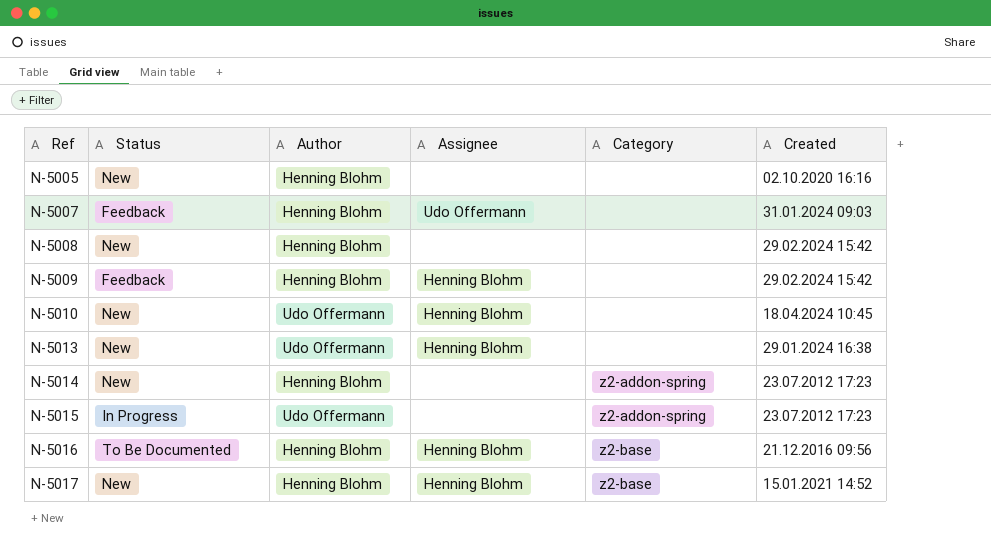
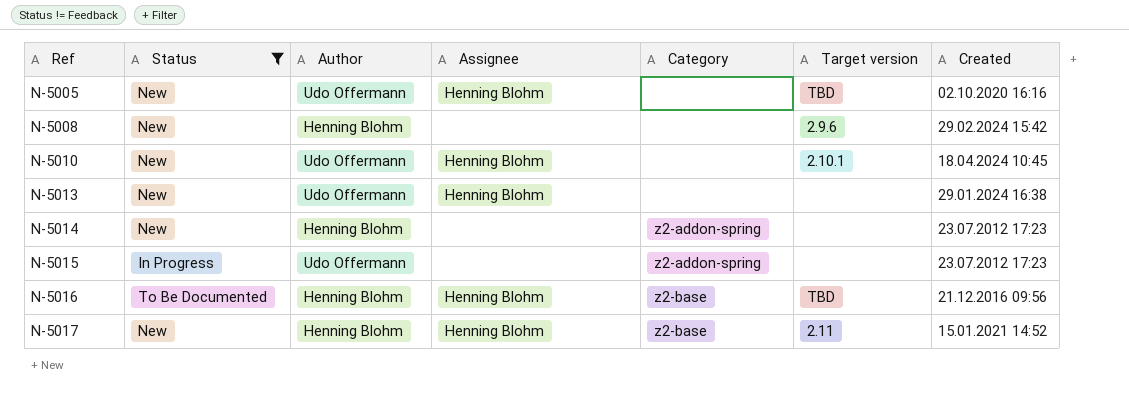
filter: none -> Status != Feedback
column Target version | position: none -> 6
N-5005 | Author: Henning Blohm -> Udo Offermann
N-5005 | Assignee: none -> Henning Blohm

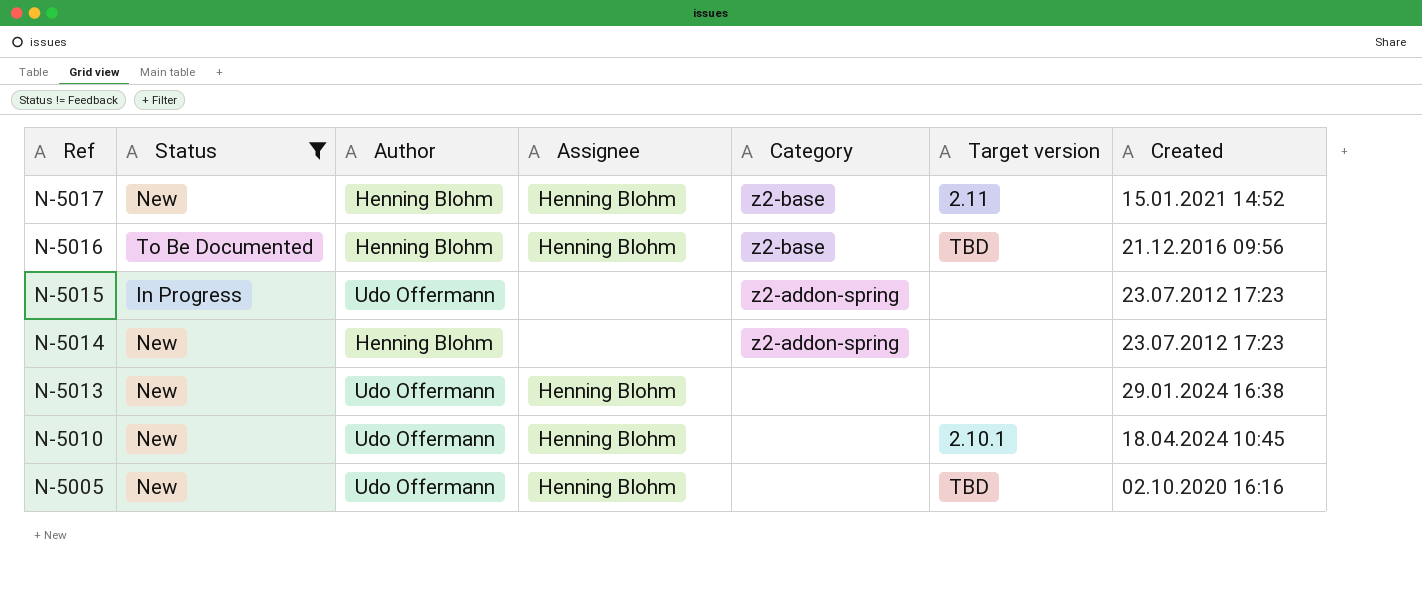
row order: Ref ascending -> Ref descending
row N-5008: New | Henning Blohm | none | none | 2.9.6 | 29.02.2024 15:42 -> none

